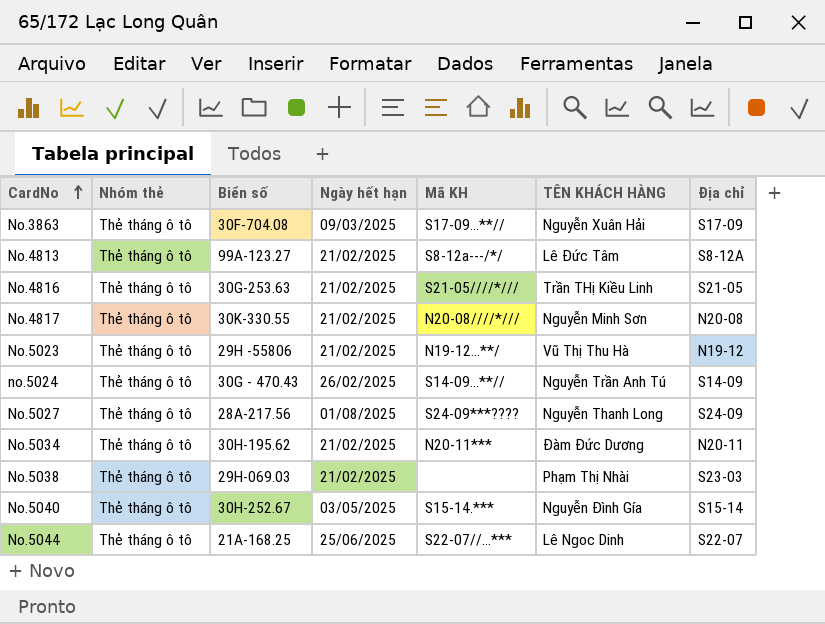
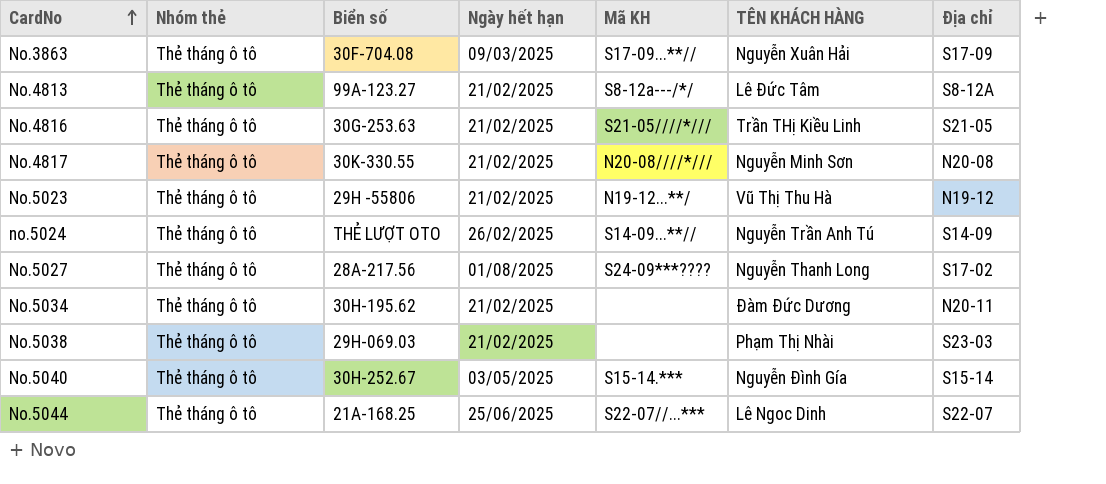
no.5024 | Biển số: 30G - 470.43 -> THẺ LƯỢT OTO
No.5027 | Địa chỉ: S24-09 -> S17-02
No.5034 | Mã KH: N20-11*** -> none

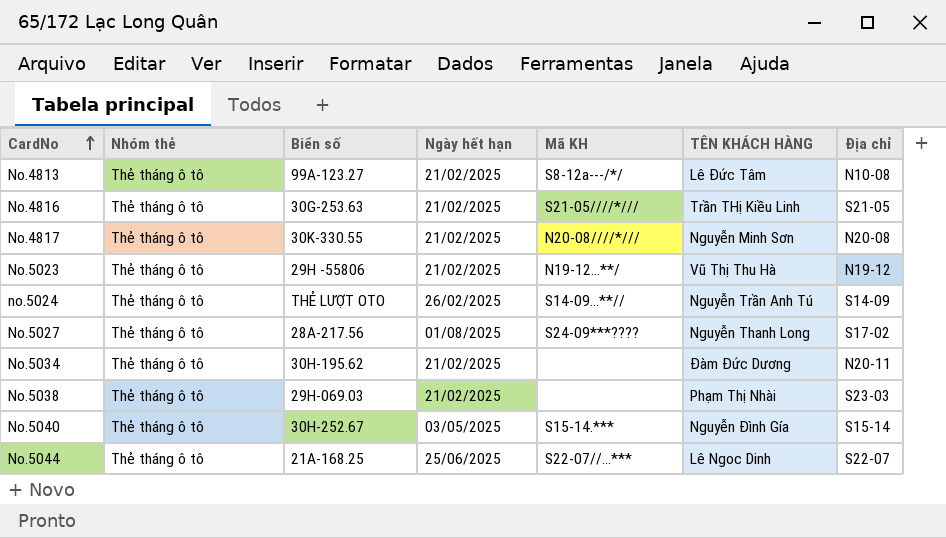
row No.3863: Thẻ tháng ô tô | 30F-704.08 | 09/03/2025 | S17-09...**// | Nguyễn Xuân Hải | S17-09 -> none
No.4813 | Địa chỉ: S8-12A -> N10-08

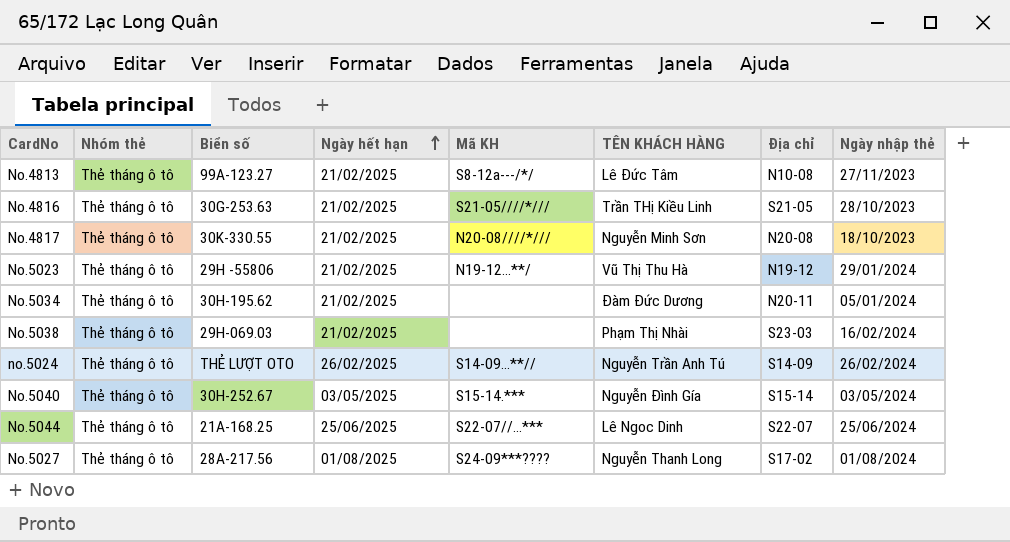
row order: CardNo ascending -> Ngày hết hạn ascending
column Ngày nhập thẻ | position: none -> 8

